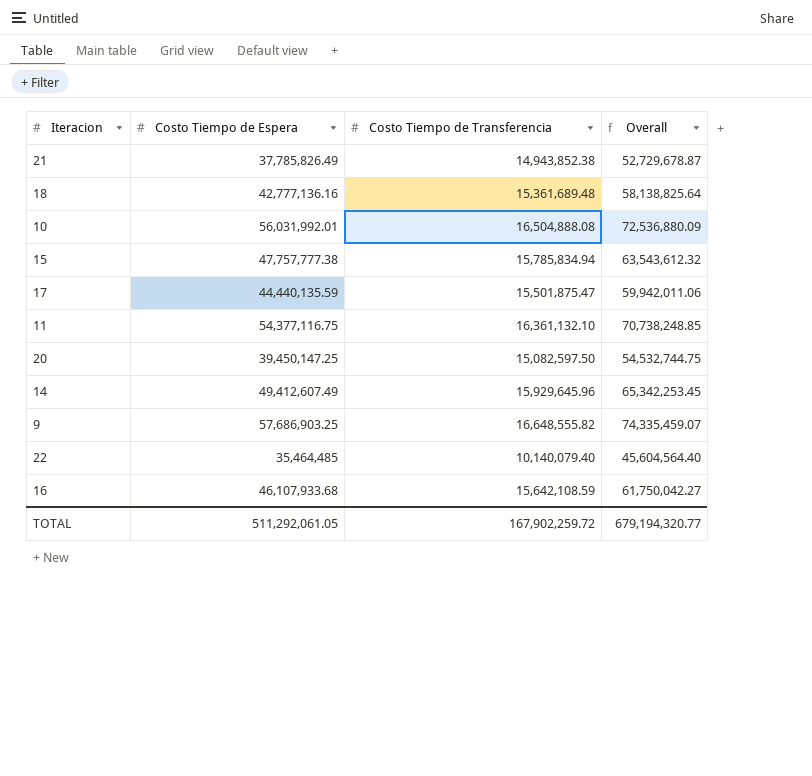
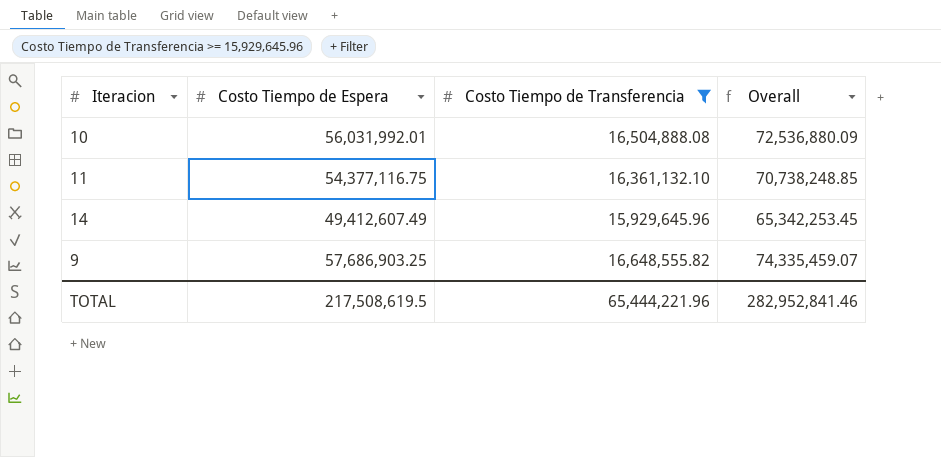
filter: none -> Costo Tiempo de Transferencia >= 15,929,645.96
TOTAL | Costo Tiempo de Espera: 511,292,061.05 -> 217,508,619.5
TOTAL | Costo Tiempo de Transferencia: 167,902,259.72 -> 65,444,221.96
TOTAL | Overall: 679,194,320.77 -> 282,952,841.46

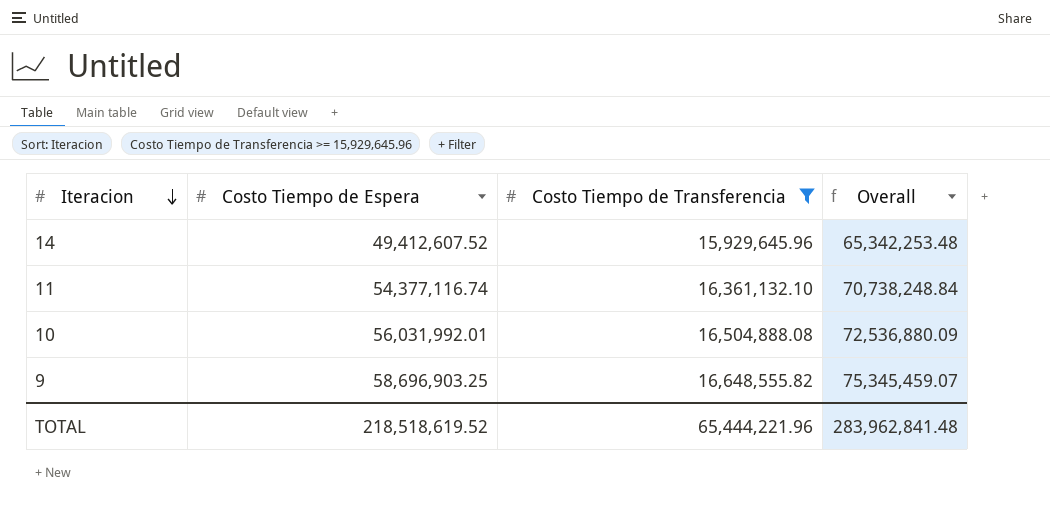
row order: none -> Iteracion descending
14 | Costo Tiempo de Espera: 49,412,607.49 -> 49,412,607.52
14 | Overall: 65,342,253.45 -> 65,342,253.48
11 | Costo Tiempo de Espera: 54,377,116.75 -> 54,377,116.74
11 | Overall: 70,738,248.85 -> 70,738,248.84
9 | Costo Tiempo de Espera: 57,686,903.25 -> 58,696,903.25
9 | Overall: 74,335,459.07 -> 75,345,459.07
TOTAL | Costo Tiempo de Espera: 217,508,619.5 -> 218,518,619.52
TOTAL | Overall: 282,952,841.46 -> 283,962,841.48

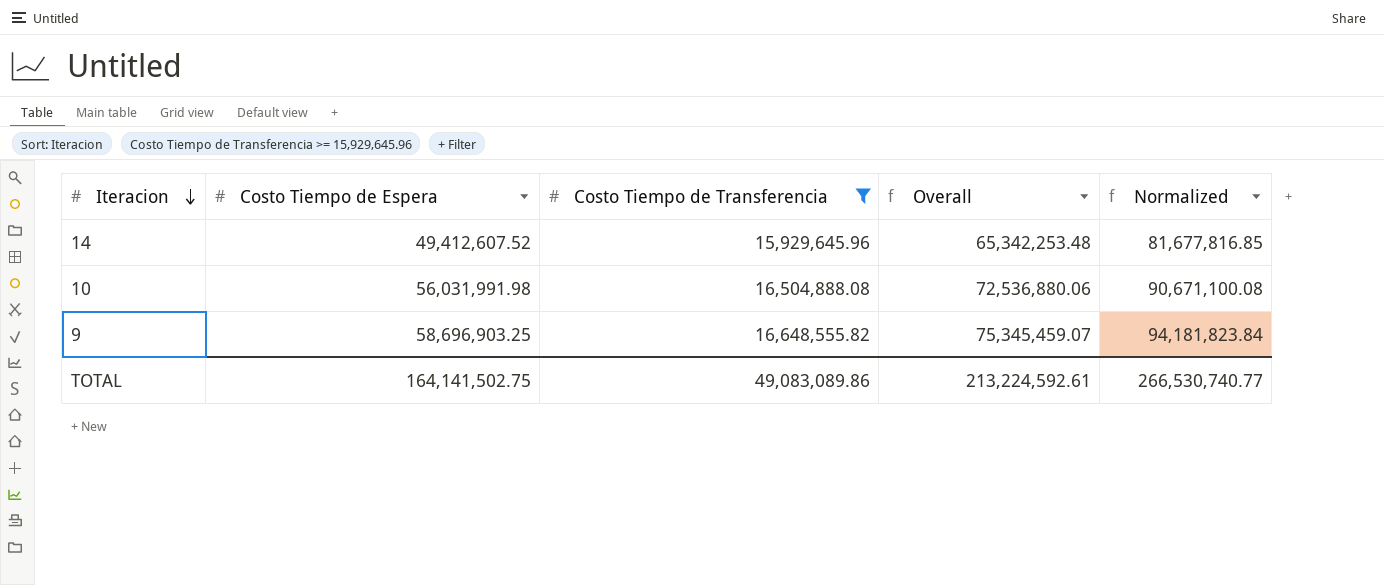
column Normalized | formula: none -> [Overall] * 1.25
row 11: 54,377,116.74 | 16,361,132.10 | 70,738,248.84 -> none
10 | Costo Tiempo de Espera: 56,031,992.01 -> 56,031,991.98
10 | Overall: 72,536,880.09 -> 72,536,880.06
TOTAL | Costo Tiempo de Espera: 218,518,619.52 -> 164,141,502.75
TOTAL | Costo Tiempo de Transferencia: 65,444,221.96 -> 49,083,089.86
TOTAL | Overall: 283,962,841.48 -> 213,224,592.61

